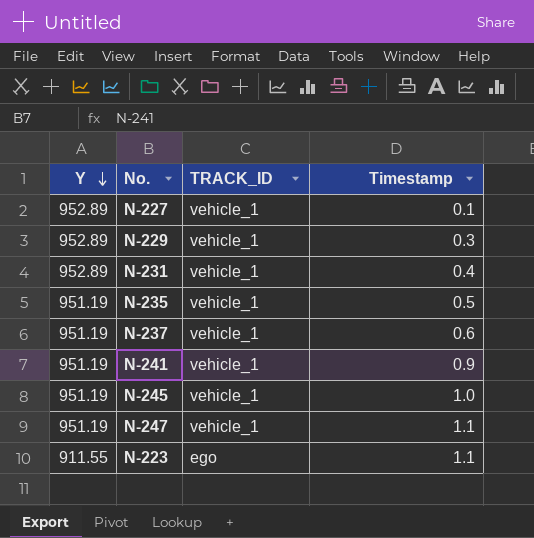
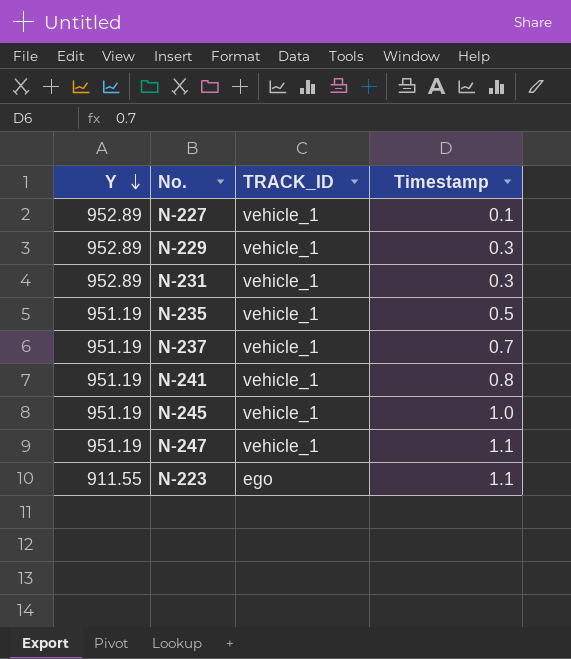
N-231 | Timestamp: 0.4 -> 0.3
N-237 | Timestamp: 0.6 -> 0.7
N-241 | Timestamp: 0.9 -> 0.8

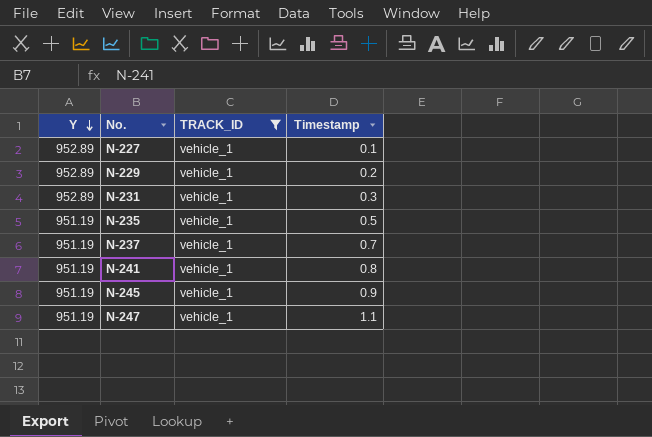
filter: none -> TRACK_ID = vehicle_1
N-229 | Timestamp: 0.3 -> 0.2
N-245 | Timestamp: 1.0 -> 0.9

